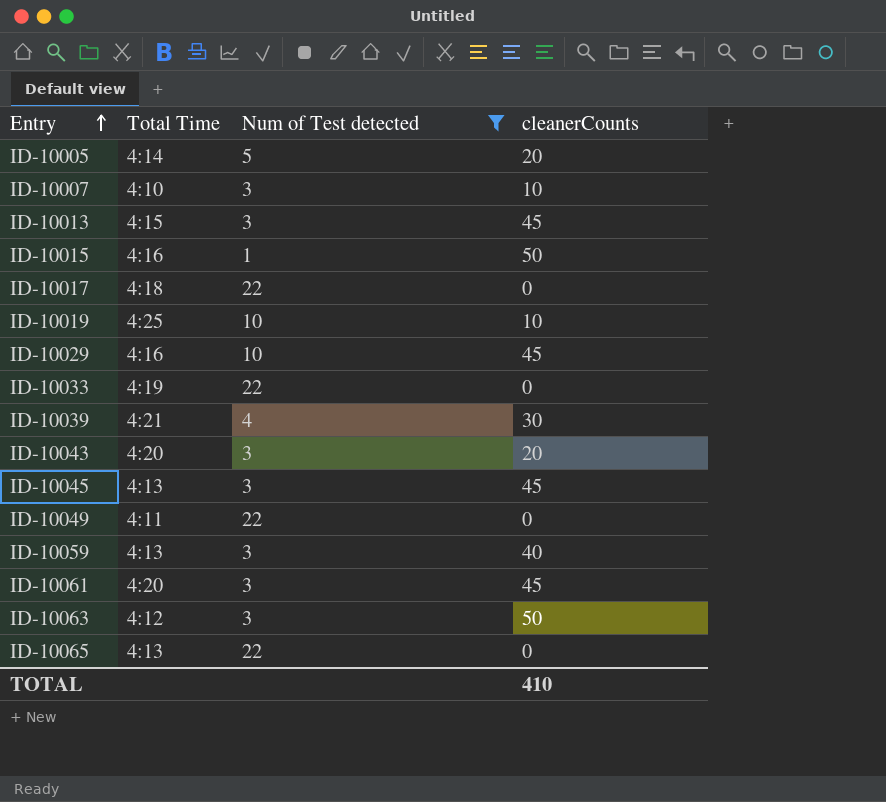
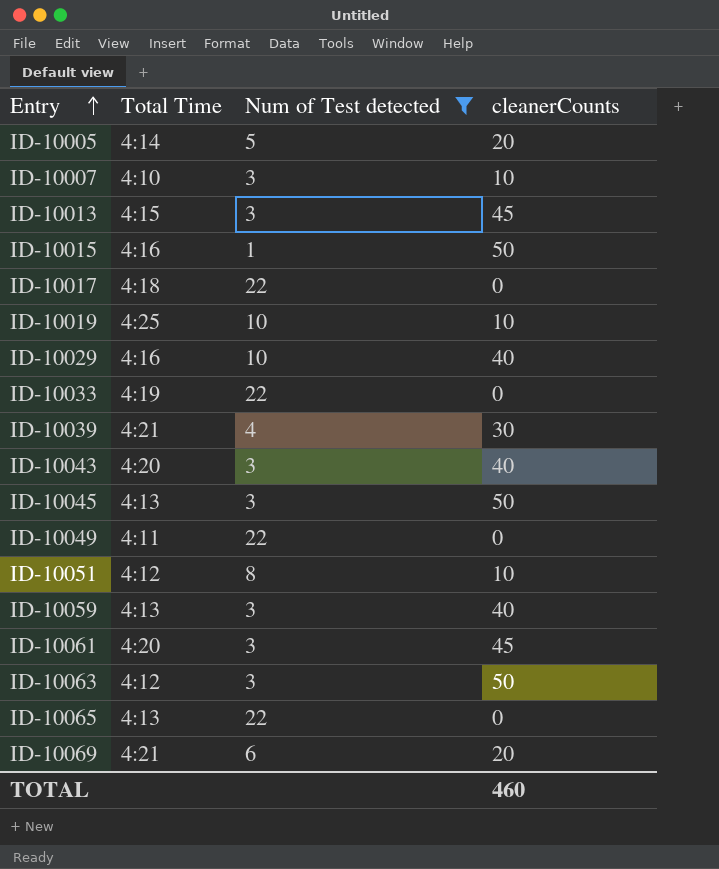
ID-10029 | cleanerCounts: 45 -> 40
ID-10043 | cleanerCounts: 20 -> 40
ID-10045 | cleanerCounts: 45 -> 50
row ID-10051: none -> 4:12 | 8 | 10
row ID-10069: none -> 4:21 | 6 | 20
TOTAL | cleanerCounts: 410 -> 460

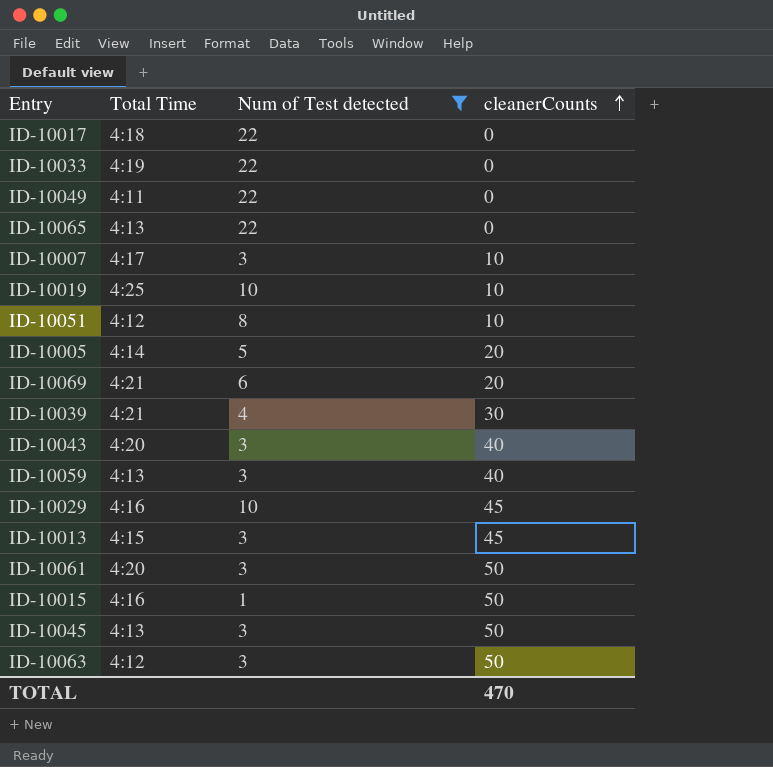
row order: Entry ascending -> cleanerCounts ascending
ID-10007 | Total Time: 4:10 -> 4:17
ID-10029 | cleanerCounts: 40 -> 45
ID-10061 | cleanerCounts: 45 -> 50
TOTAL | cleanerCounts: 460 -> 470

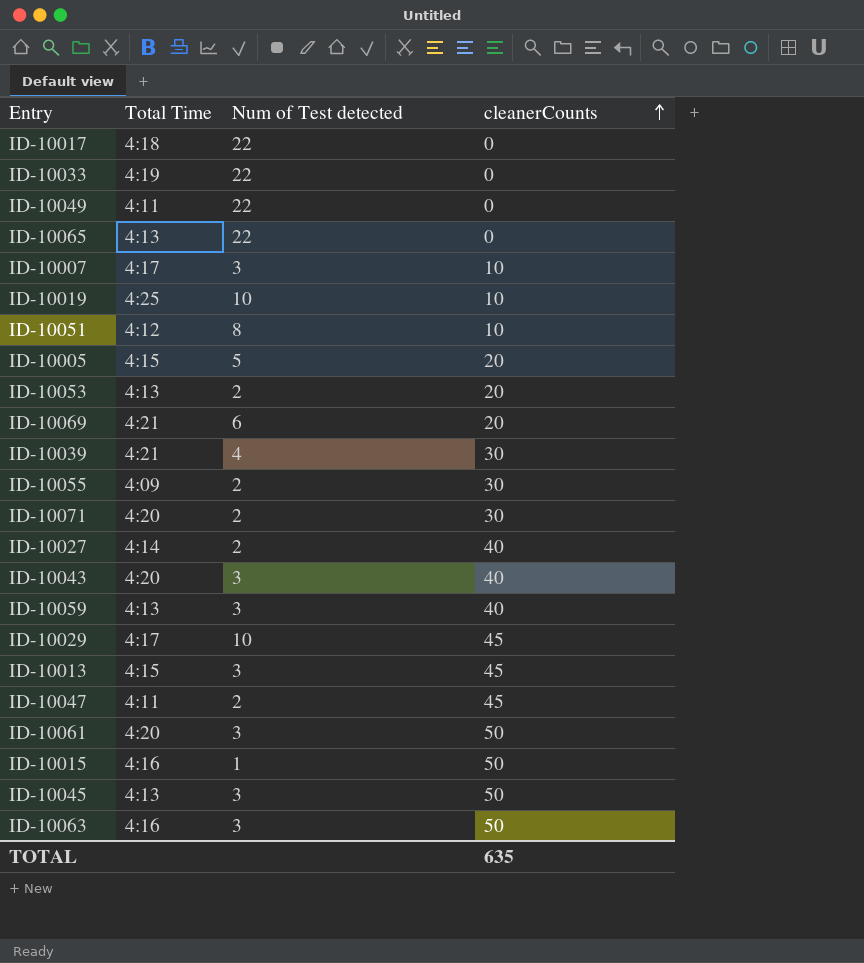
filter: Num of Test detected != 2 -> none
ID-10005 | Total Time: 4:14 -> 4:15
ID-10029 | Total Time: 4:16 -> 4:17
ID-10063 | Total Time: 4:12 -> 4:16
TOTAL | cleanerCounts: 470 -> 635

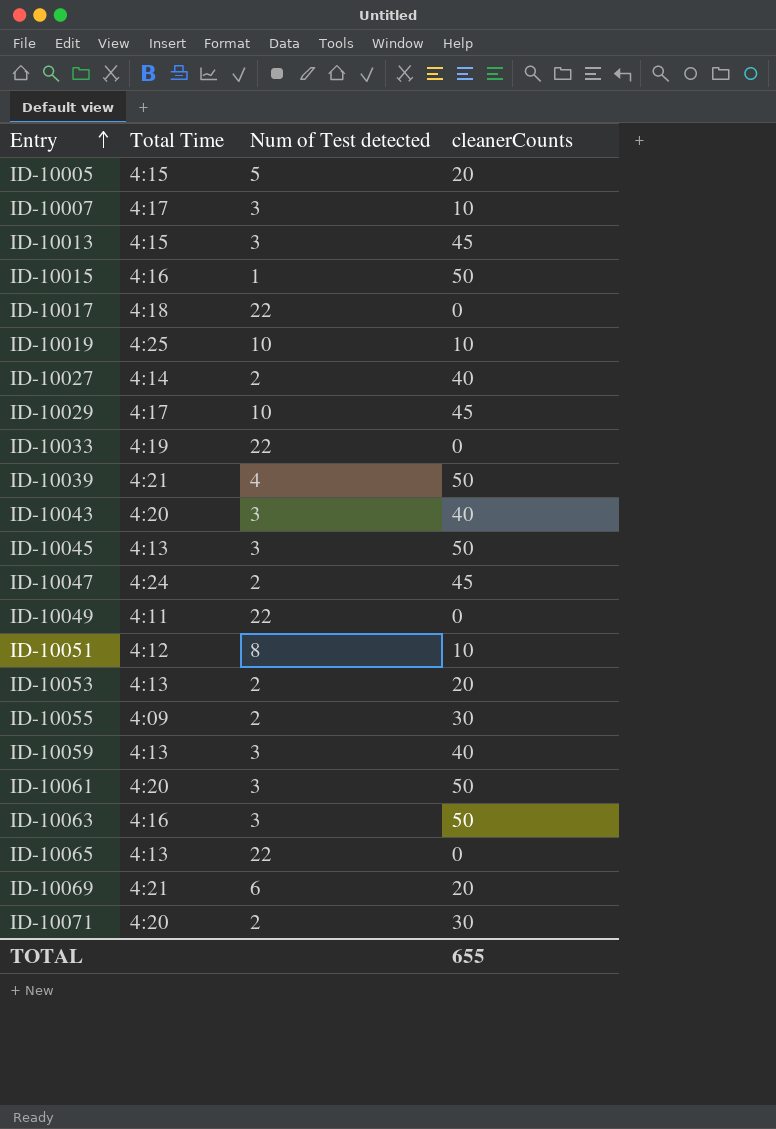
row order: cleanerCounts ascending -> Entry ascending
ID-10039 | cleanerCounts: 30 -> 50
ID-10047 | Total Time: 4:11 -> 4:24
TOTAL | cleanerCounts: 635 -> 655

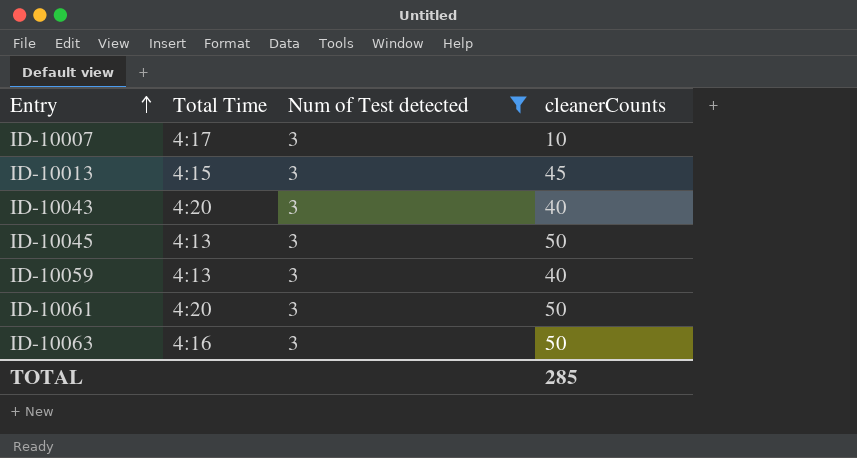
filter: none -> Num of Test detected = 3
TOTAL | cleanerCounts: 655 -> 285

